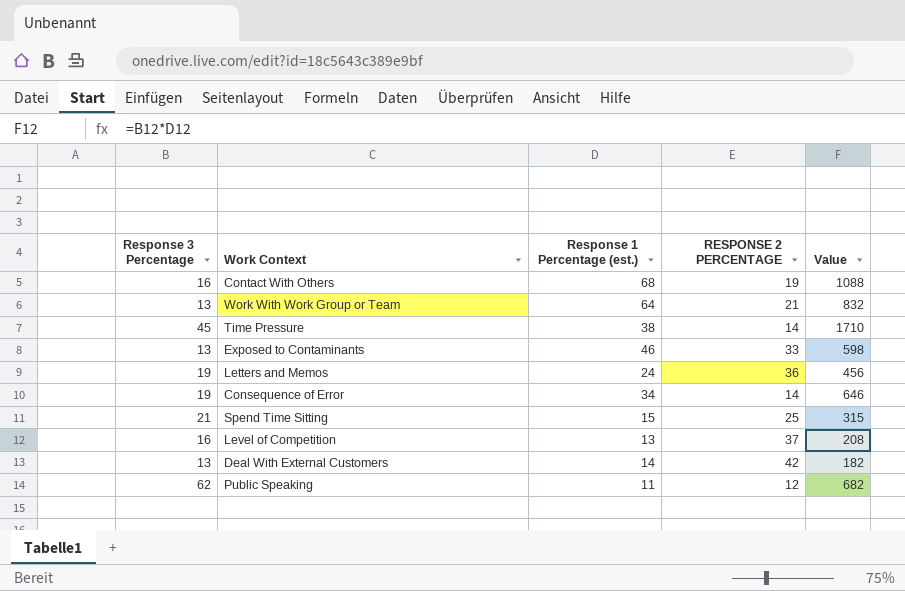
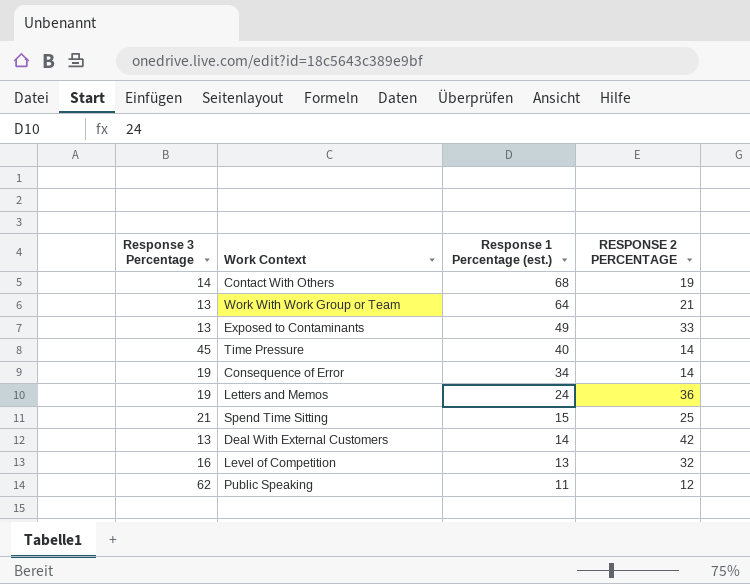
row order: none -> Response 1 Percentage (est.) descending
column Value | formula: [Response 3 Percentage] * [Response 1 Percentage (est.)] -> none
Contact With Others | Response 3 Percentage: 16 -> 14
Exposed to Contaminants | Response 1 Percentage (est.): 46 -> 49
Time Pressure | Response 1 Percentage (est.): 38 -> 40
Level of Competition | RESPONSE 2 PERCENTAGE: 37 -> 32

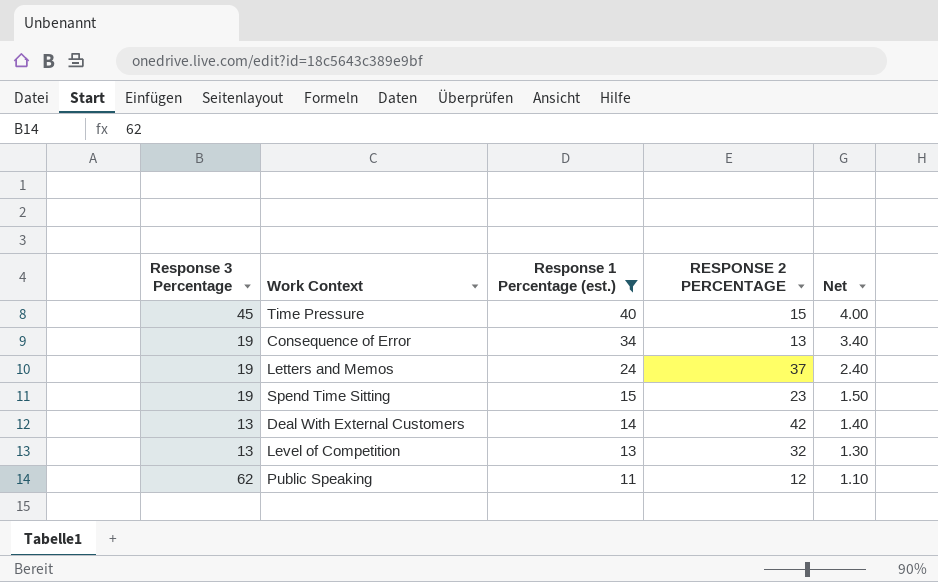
filter: none -> Response 1 Percentage (est.) <= 40
column Net | formula: none -> [Response 1 Percentage (est.)] * 0.1
Time Pressure | RESPONSE 2 PERCENTAGE: 14 -> 15
Consequence of Error | RESPONSE 2 PERCENTAGE: 14 -> 13
Letters and Memos | RESPONSE 2 PERCENTAGE: 36 -> 37
Spend Time Sitting | Response 3 Percentage: 21 -> 19
Spend Time Sitting | RESPONSE 2 PERCENTAGE: 25 -> 23
Level of Competition | Response 3 Percentage: 16 -> 13

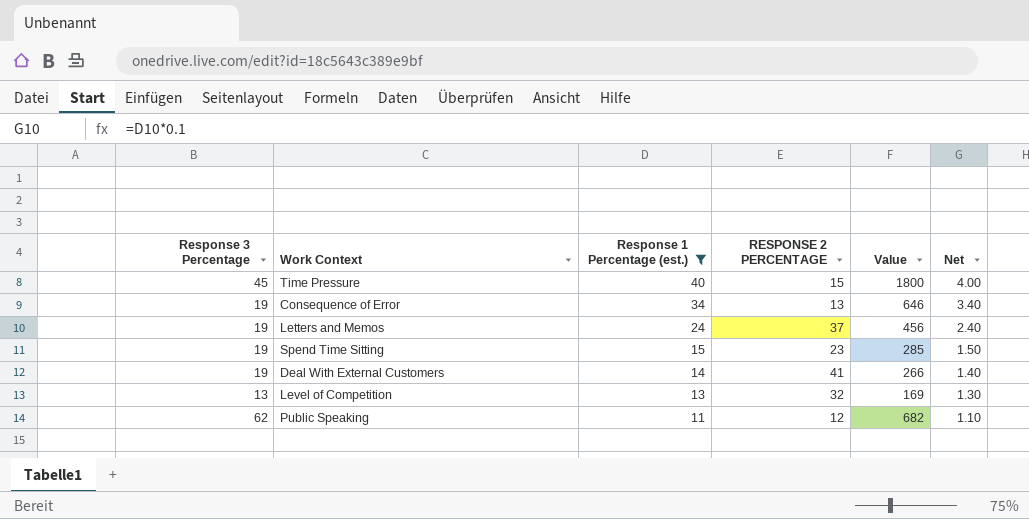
column Value | formula: none -> [Response 3 Percentage] * [Response 1 Percentage (est.)]
Deal With External Customers | Response 3 Percentage: 13 -> 19
Deal With External Customers | RESPONSE 2 PERCENTAGE: 42 -> 41

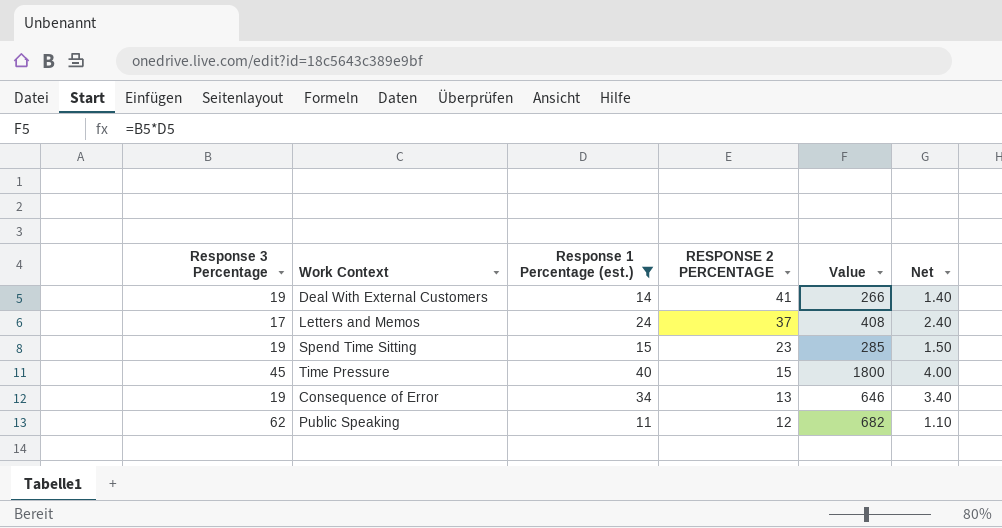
row order: Response 1 Percentage (est.) descending -> RESPONSE 2 PERCENTAGE descending
row Level of Competition: 13 | 13 | 32 | 169 | 1.30 -> none
Letters and Memos | Response 3 Percentage: 19 -> 17
Letters and Memos | Value: 456 -> 408

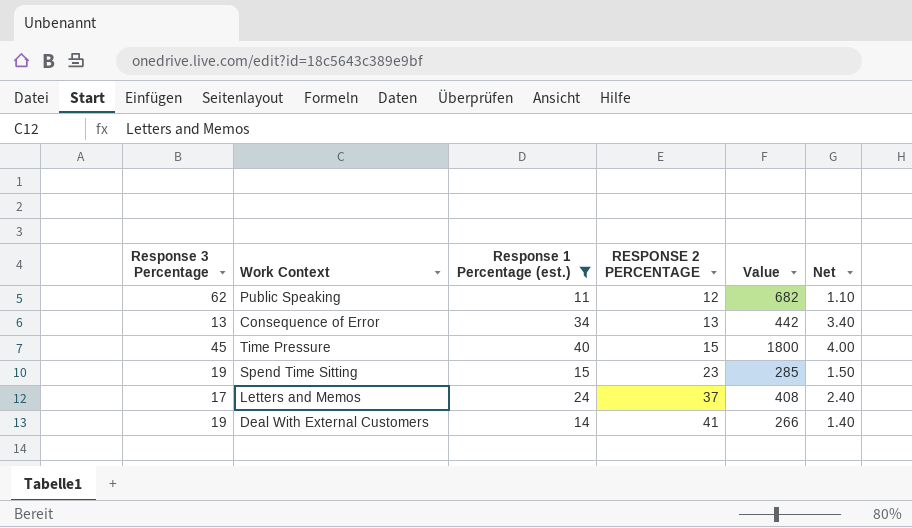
row order: RESPONSE 2 PERCENTAGE descending -> RESPONSE 2 PERCENTAGE ascending
Consequence of Error | Response 3 Percentage: 19 -> 13
Consequence of Error | Value: 646 -> 442

